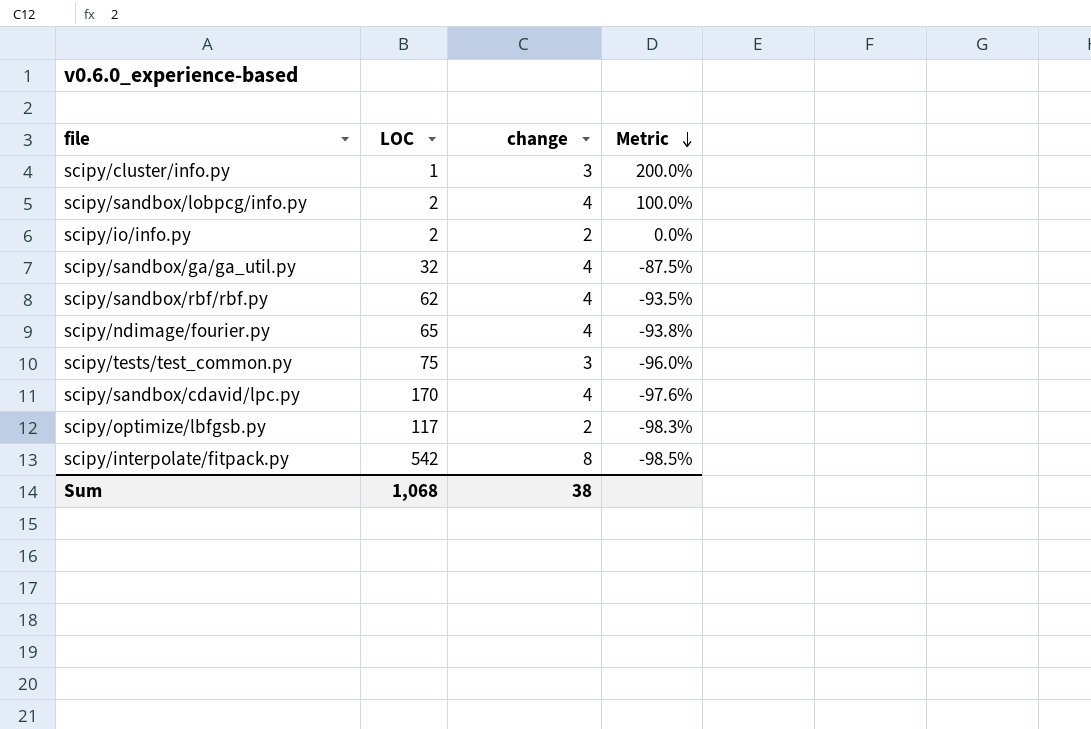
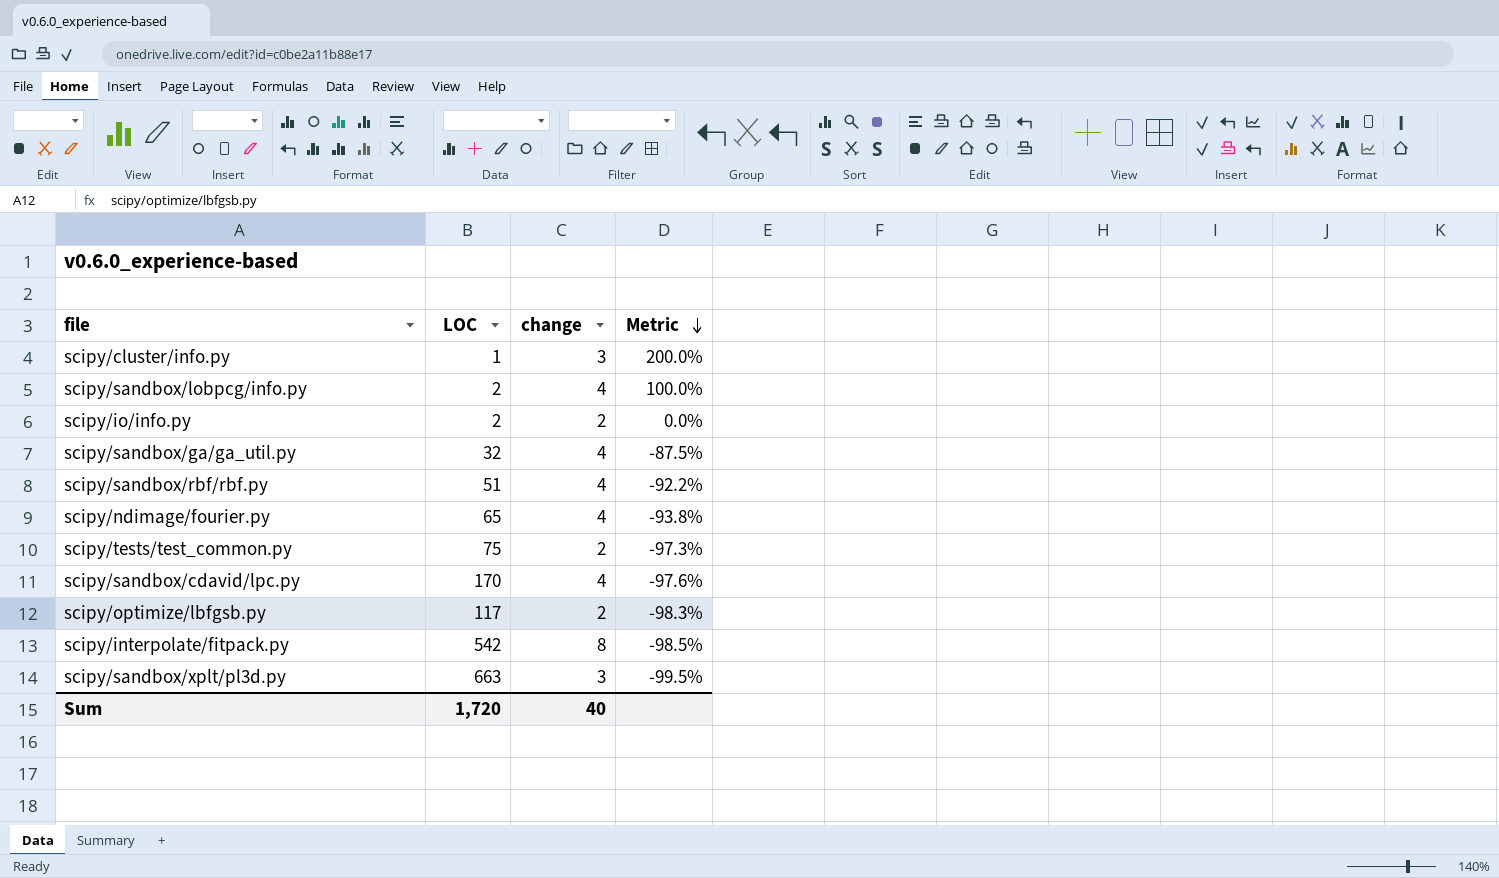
scipy/sandbox/rbf/rbf.py | LOC: 62 -> 51
scipy/sandbox/rbf/rbf.py | Metric: -93.5% -> -92.2%
scipy/tests/test_common.py | change: 3 -> 2
scipy/tests/test_common.py | Metric: -96.0% -> -97.3%
row scipy/sandbox/xplt/pl3d.py: none -> 663 | 3 | -99.5%
Sum | LOC: 1,068 -> 1,720
Sum | change: 38 -> 40

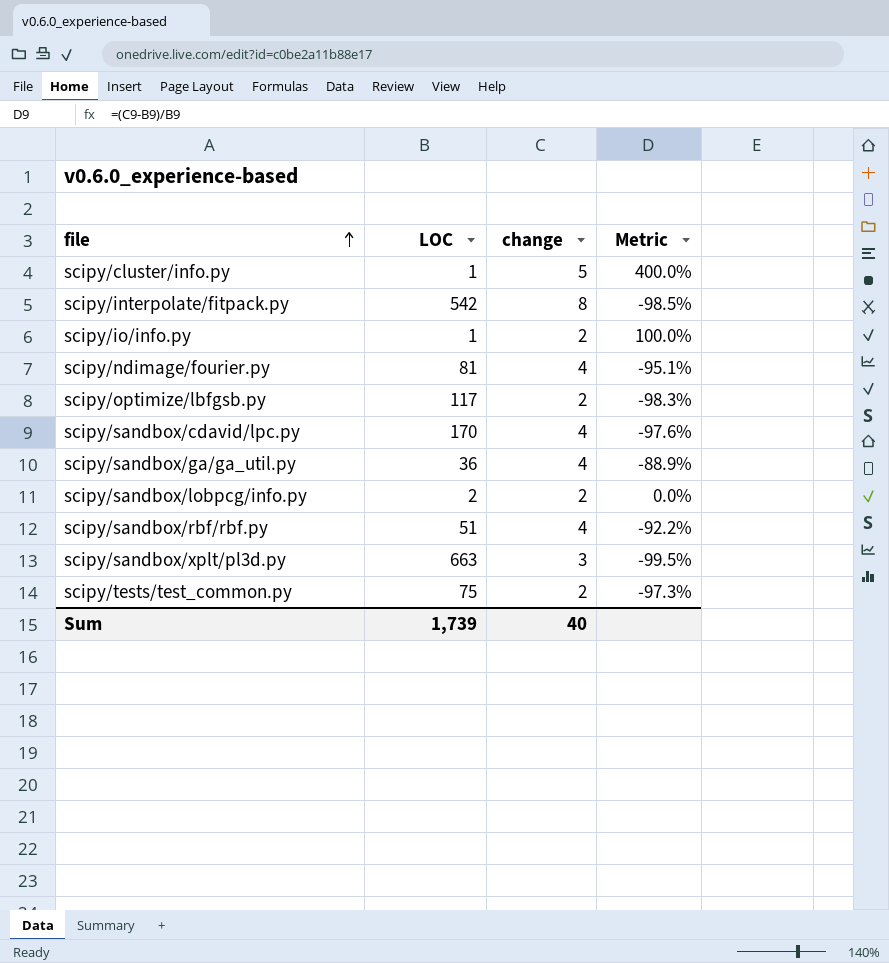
row order: Metric descending -> file ascending
scipy/cluster/info.py | change: 3 -> 5
scipy/cluster/info.py | Metric: 200.0% -> 400.0%
scipy/io/info.py | LOC: 2 -> 1
scipy/io/info.py | Metric: 0.0% -> 100.0%
scipy/ndimage/fourier.py | LOC: 65 -> 81
scipy/ndimage/fourier.py | Metric: -93.8% -> -95.1%
scipy/sandbox/ga/ga_util.py | LOC: 32 -> 36
scipy/sandbox/ga/ga_util.py | Metric: -87.5% -> -88.9%
scipy/sandbox/lobpcg/info.py | change: 4 -> 2
scipy/sandbox/lobpcg/info.py | Metric: 100.0% -> 0.0%
Sum | LOC: 1,720 -> 1,739

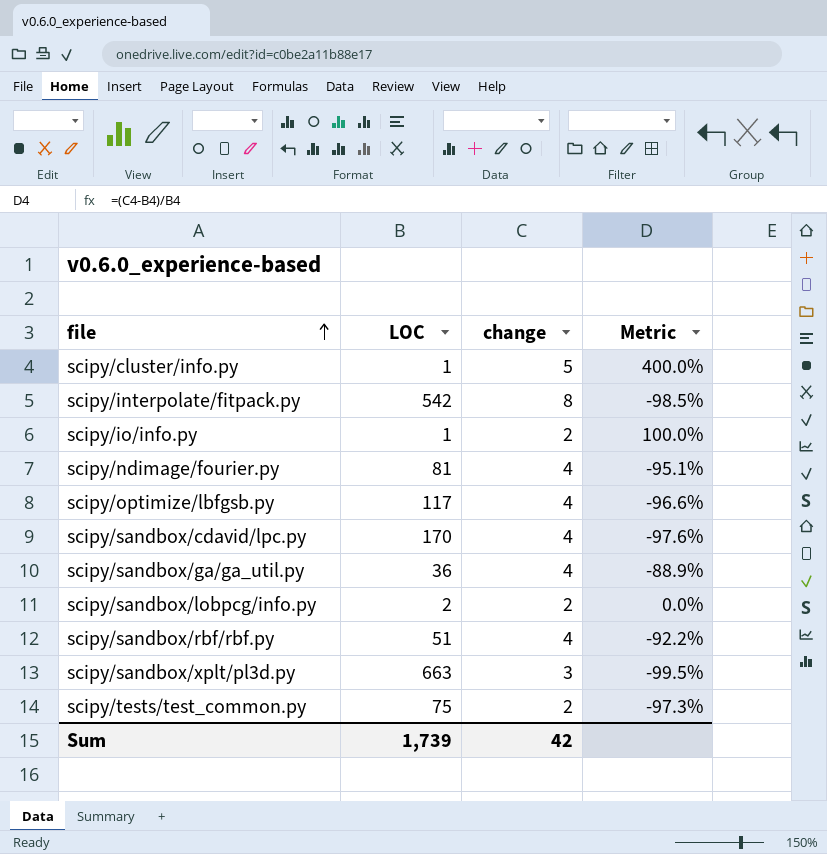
scipy/optimize/lbfgsb.py | change: 2 -> 4
scipy/optimize/lbfgsb.py | Metric: -98.3% -> -96.6%
Sum | change: 40 -> 42

